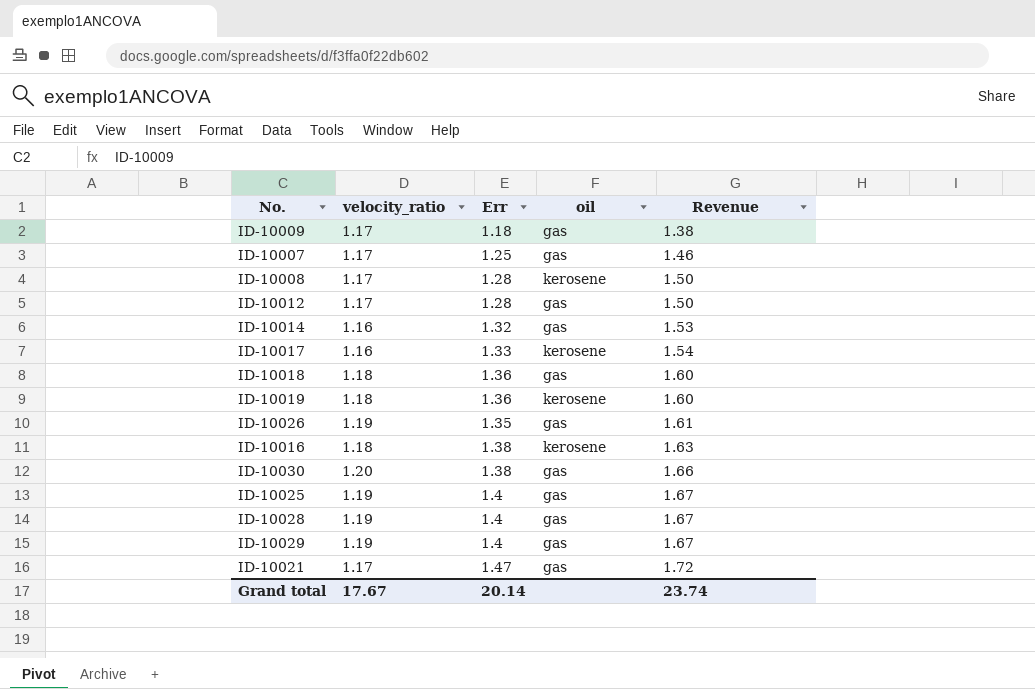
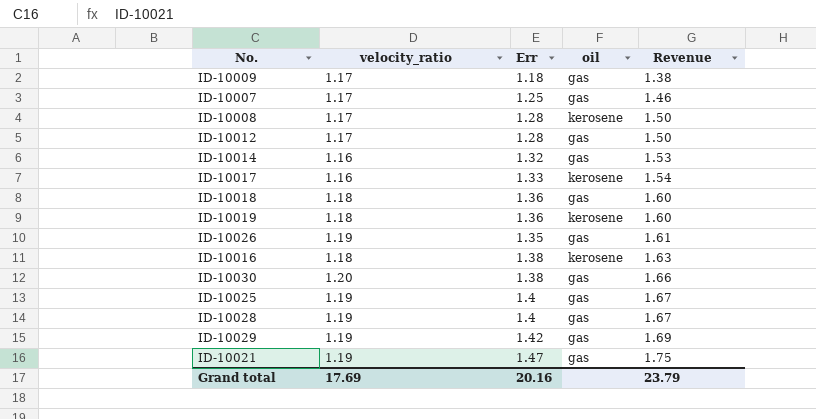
ID-10029 | Err: 1.4 -> 1.42
ID-10029 | Revenue: 1.67 -> 1.69
ID-10021 | velocity_ratio: 1.17 -> 1.19
ID-10021 | Revenue: 1.72 -> 1.75
Grand total | velocity_ratio: 17.67 -> 17.69
Grand total | Err: 20.14 -> 20.16
Grand total | Revenue: 23.74 -> 23.79

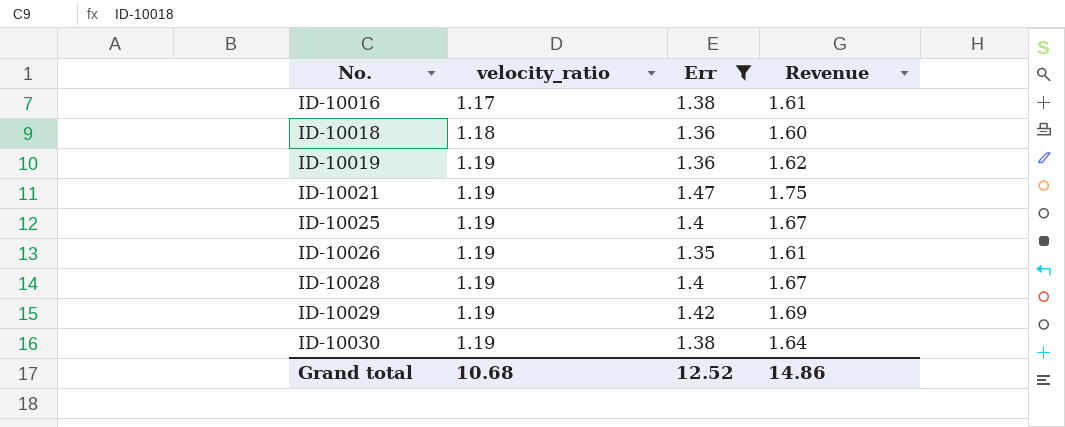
filter: none -> Err >= 1.35
row order: Revenue ascending -> No. ascending
column oil | position: 4 -> none
ID-10016 | velocity_ratio: 1.18 -> 1.17
ID-10016 | Revenue: 1.63 -> 1.61
ID-10019 | velocity_ratio: 1.18 -> 1.19
ID-10019 | Revenue: 1.60 -> 1.62
ID-10030 | velocity_ratio: 1.20 -> 1.19
ID-10030 | Revenue: 1.66 -> 1.64
Grand total | velocity_ratio: 17.69 -> 10.68
Grand total | Err: 20.16 -> 12.52
Grand total | Revenue: 23.79 -> 14.86

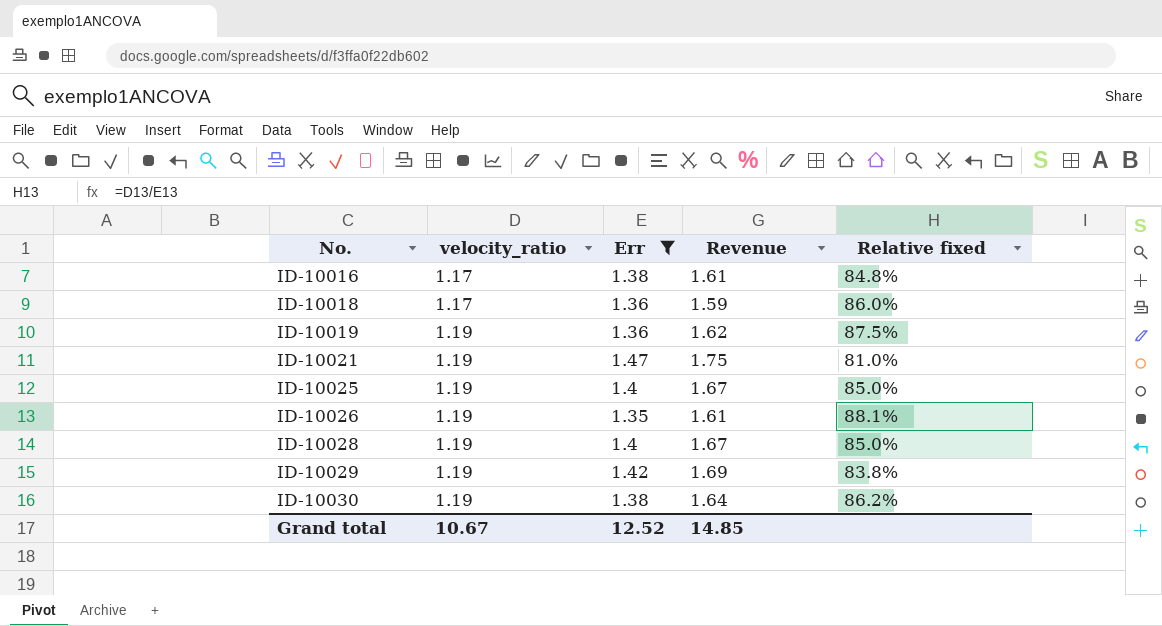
column Relative fixed | formula: none -> [velocity_ratio] / [Err]
ID-10018 | velocity_ratio: 1.18 -> 1.17
ID-10018 | Revenue: 1.60 -> 1.59
Grand total | velocity_ratio: 10.68 -> 10.67
Grand total | Revenue: 14.86 -> 14.85

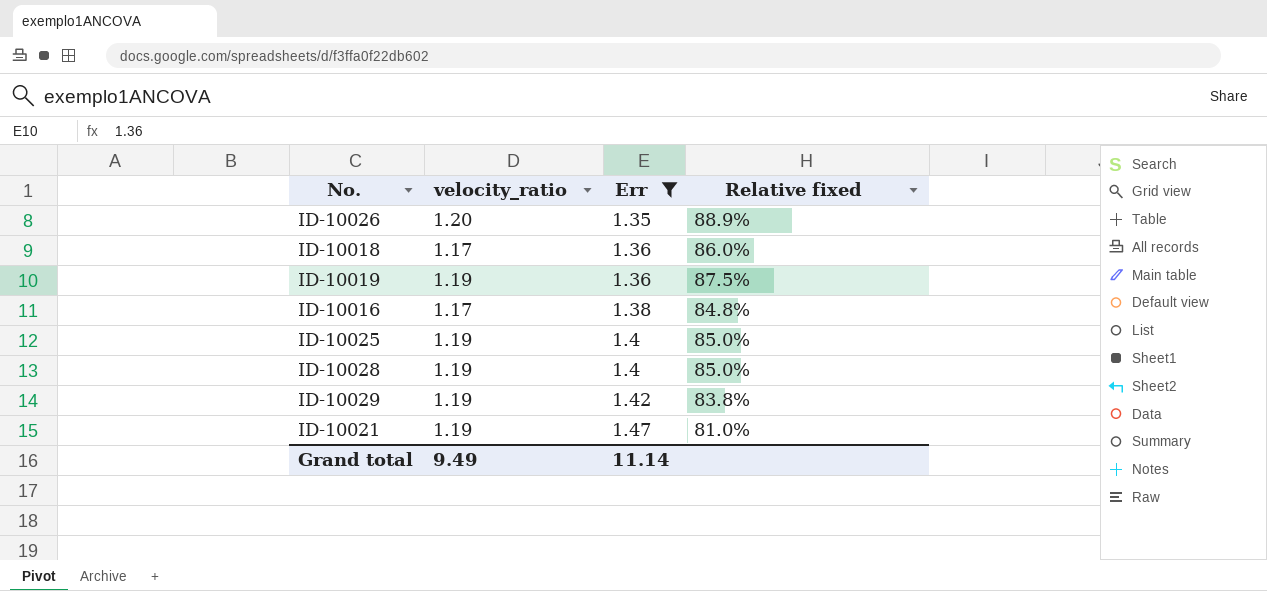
row order: No. ascending -> Err ascending
column Revenue | formula: [velocity_ratio] * [Err] -> none
row ID-10030: 1.19 | 1.38 | 1.64 | 86.2% -> none
ID-10026 | velocity_ratio: 1.19 -> 1.20
ID-10026 | Relative fixed: 88.1% -> 88.9%
Grand total | velocity_ratio: 10.67 -> 9.49
Grand total | Err: 12.52 -> 11.14

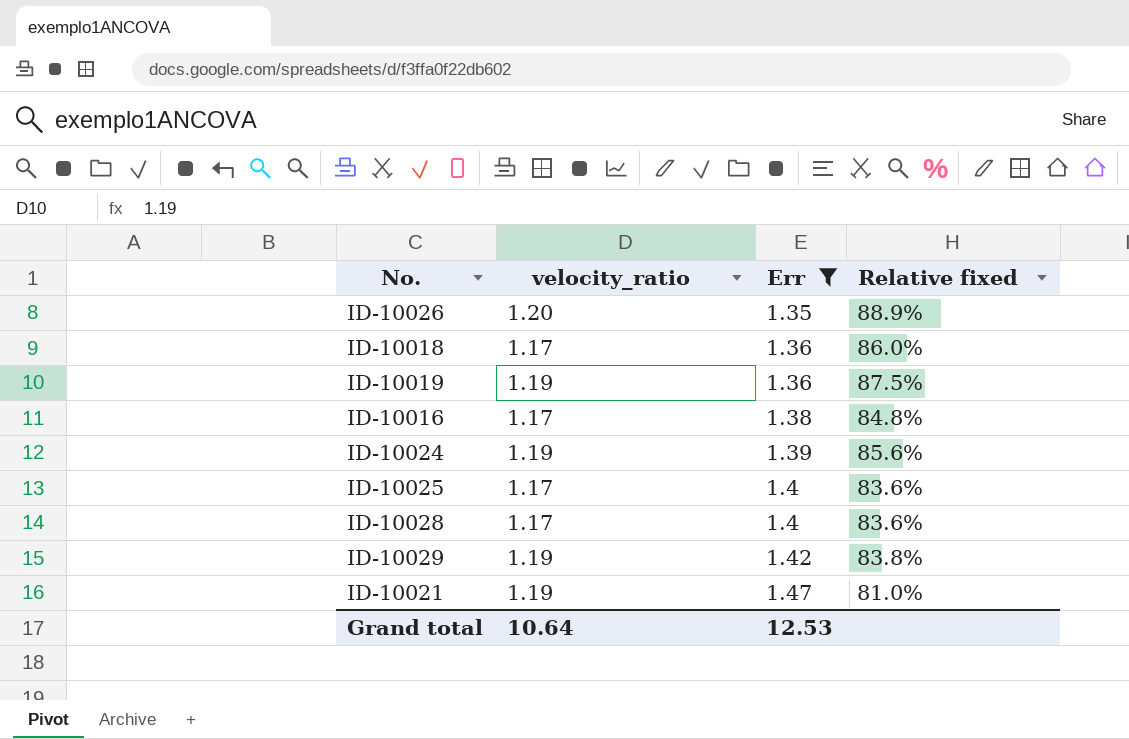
row ID-10024: none -> 1.19 | 1.39 | 85.6%
ID-10025 | velocity_ratio: 1.19 -> 1.17
ID-10025 | Relative fixed: 85.0% -> 83.6%
ID-10028 | velocity_ratio: 1.19 -> 1.17
ID-10028 | Relative fixed: 85.0% -> 83.6%
Grand total | velocity_ratio: 9.49 -> 10.64
Grand total | Err: 11.14 -> 12.53

